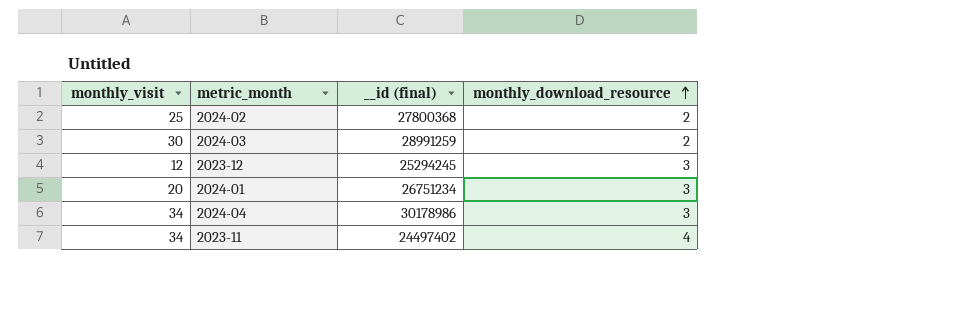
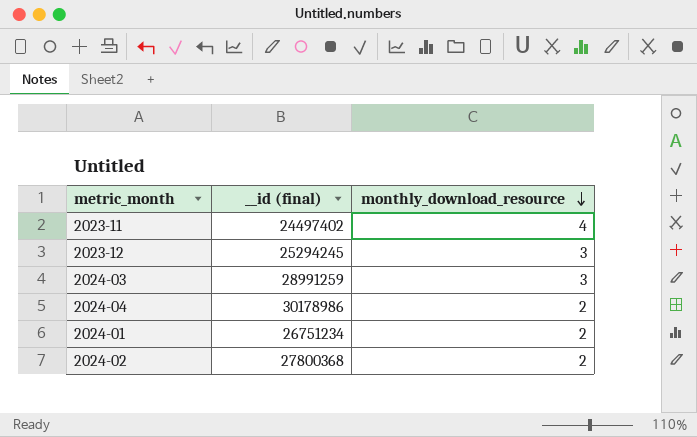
row order: monthly_download_resource ascending -> monthly_download_resource descending
column monthly_visit | position: 1 -> none
2024-03 | monthly_download_resource: 2 -> 3
2024-04 | monthly_download_resource: 3 -> 2
2024-01 | monthly_download_resource: 3 -> 2

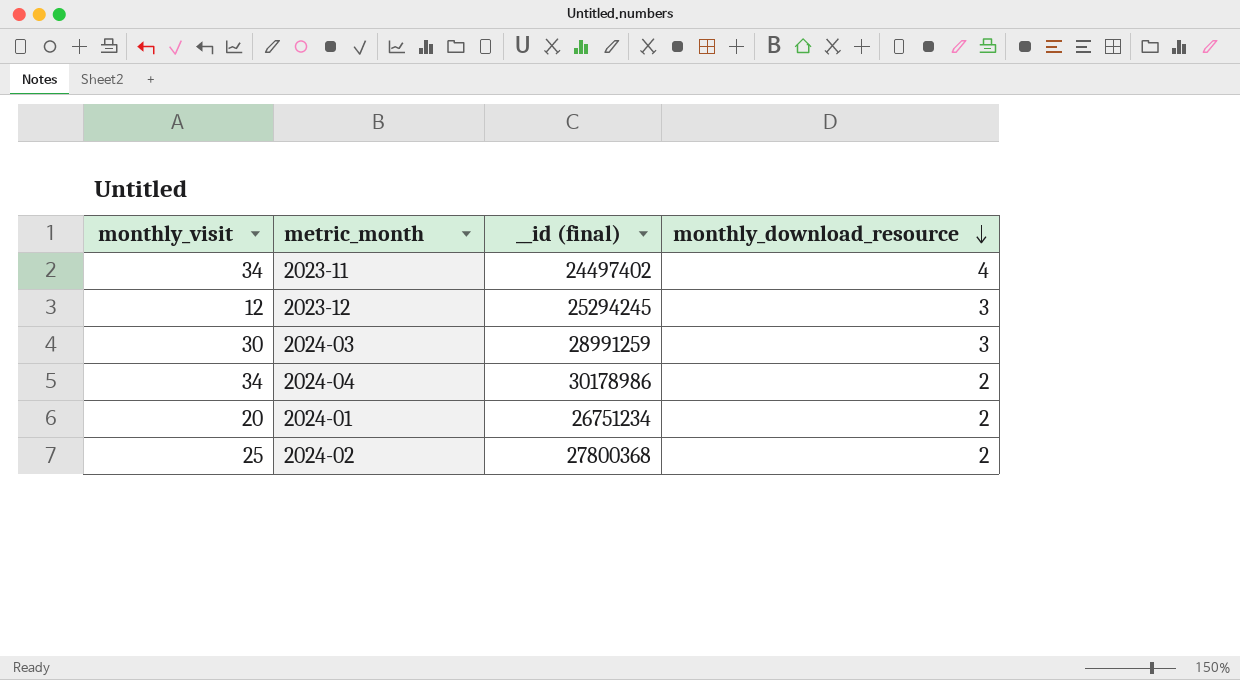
column monthly_visit | position: none -> 1

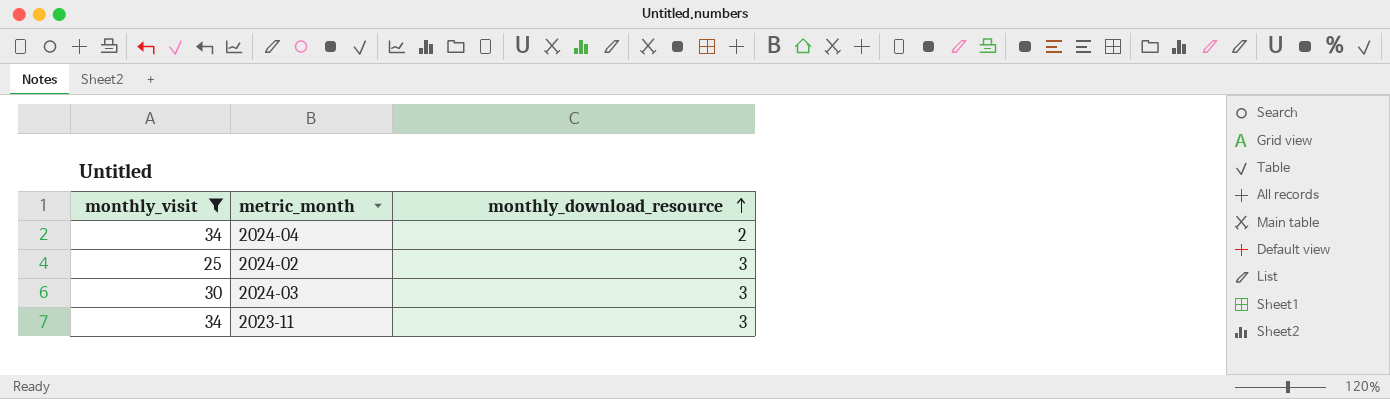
filter: none -> monthly_visit >= 25
row order: monthly_download_resource descending -> monthly_download_resource ascending
column __id (final) | position: 3 -> none
2024-02 | monthly_download_resource: 2 -> 3
2023-11 | monthly_download_resource: 4 -> 3

